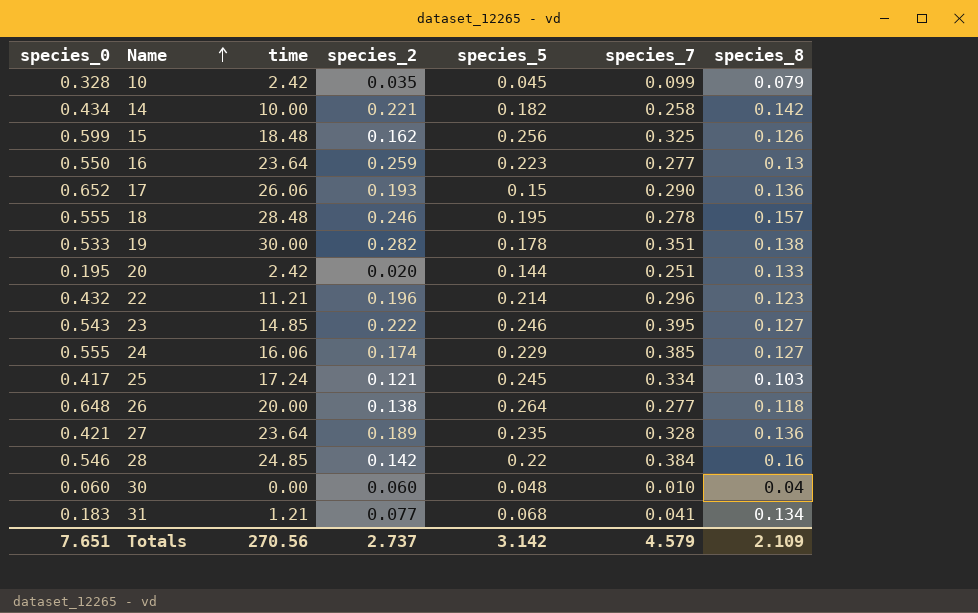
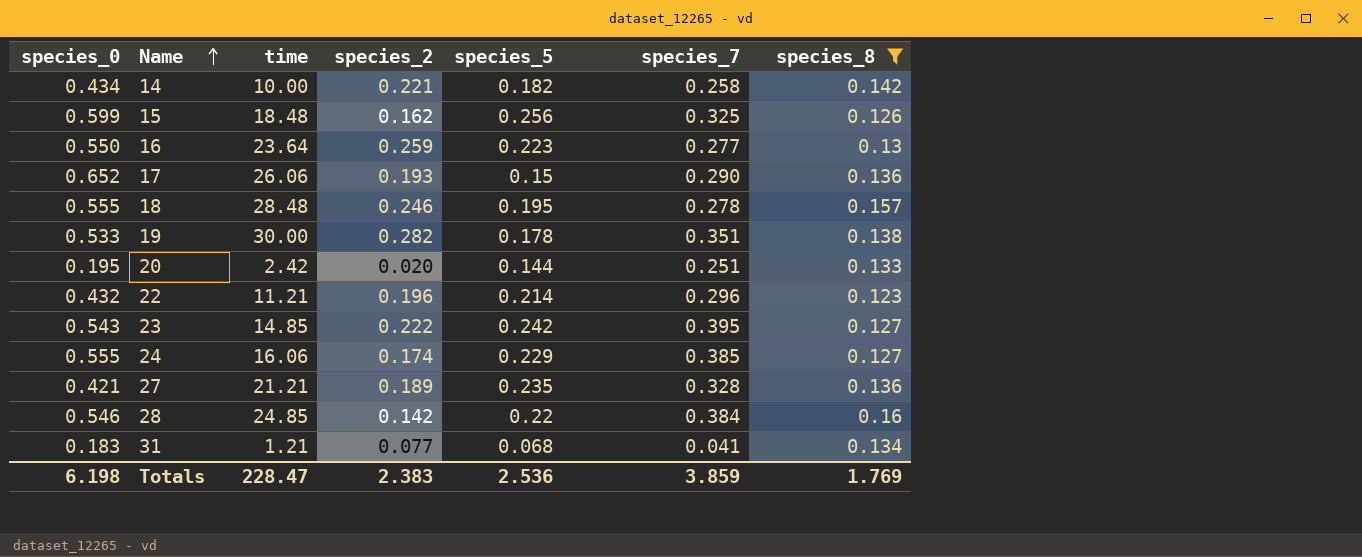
filter: none -> species_8 >= 0.123
23 | species_5: 0.246 -> 0.242
27 | time: 23.64 -> 21.21
Totals | species_0: 7.651 -> 6.198
Totals | time: 270.56 -> 228.47
Totals | species_2: 2.737 -> 2.383
Totals | species_5: 3.142 -> 2.536
Totals | species_7: 4.579 -> 3.859
Totals | species_8: 2.109 -> 1.769

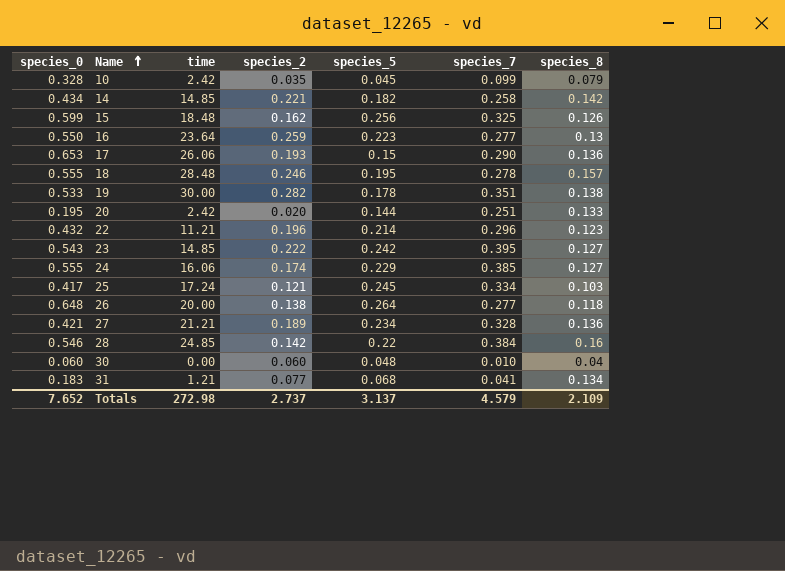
filter: species_8 >= 0.123 -> none
14 | time: 10.00 -> 14.85
17 | species_0: 0.652 -> 0.653
27 | species_5: 0.235 -> 0.234
Totals | species_0: 6.198 -> 7.652
Totals | time: 228.47 -> 272.98
Totals | species_2: 2.383 -> 2.737
Totals | species_5: 2.536 -> 3.137
Totals | species_7: 3.859 -> 4.579
Totals | species_8: 1.769 -> 2.109

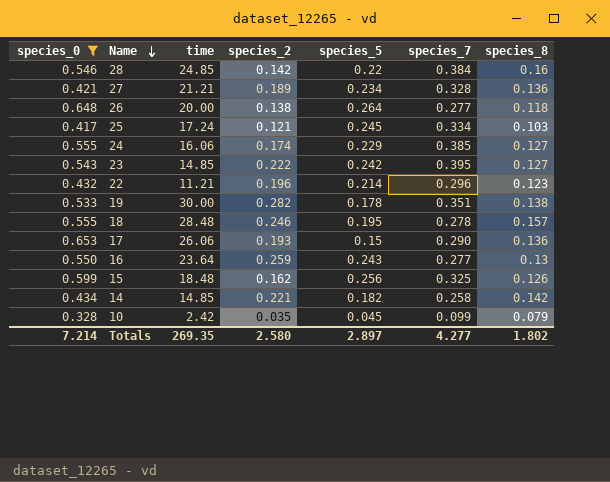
filter: none -> species_0 >= 0.328
row order: Name ascending -> Name descending
16 | species_5: 0.223 -> 0.243
Totals | species_0: 7.652 -> 7.214
Totals | time: 272.98 -> 269.35
Totals | species_2: 2.737 -> 2.580
Totals | species_5: 3.137 -> 2.897
Totals | species_7: 4.579 -> 4.277
Totals | species_8: 2.109 -> 1.802

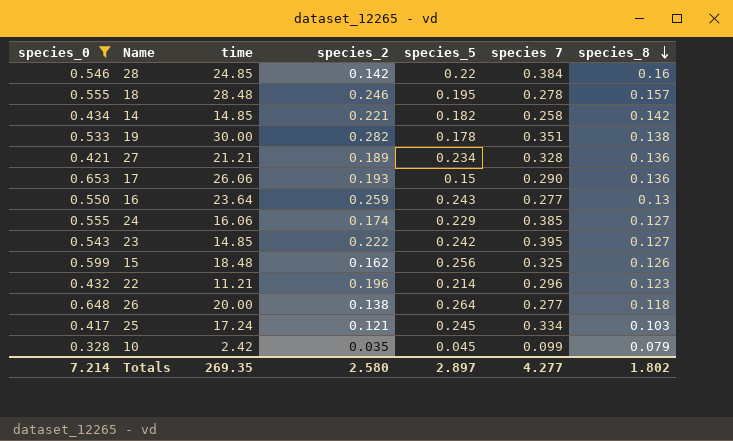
row order: Name descending -> species_8 descending
column name: species_7 -> species 7

